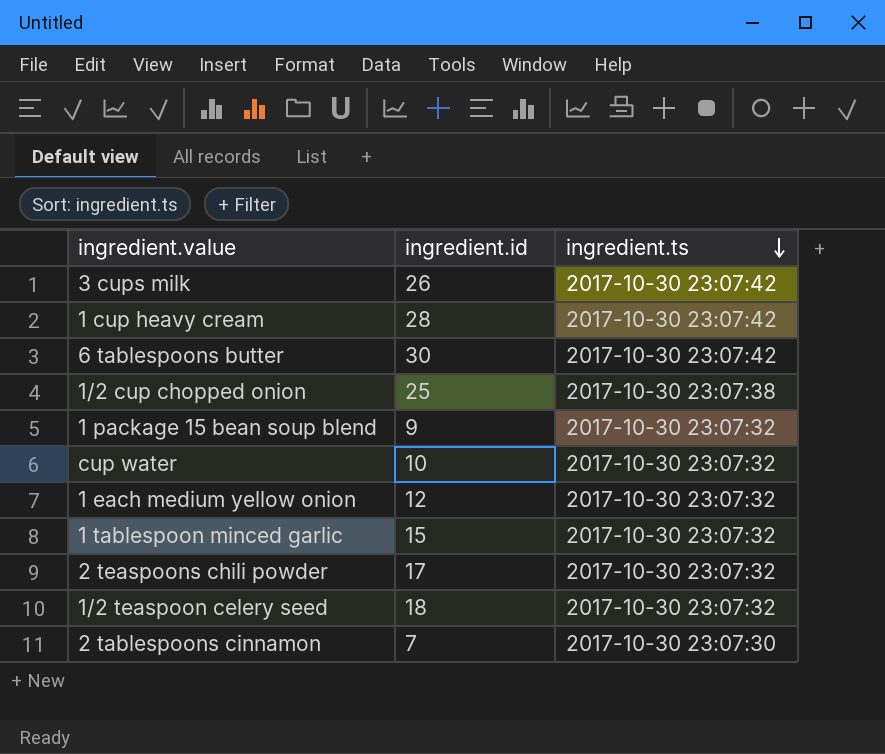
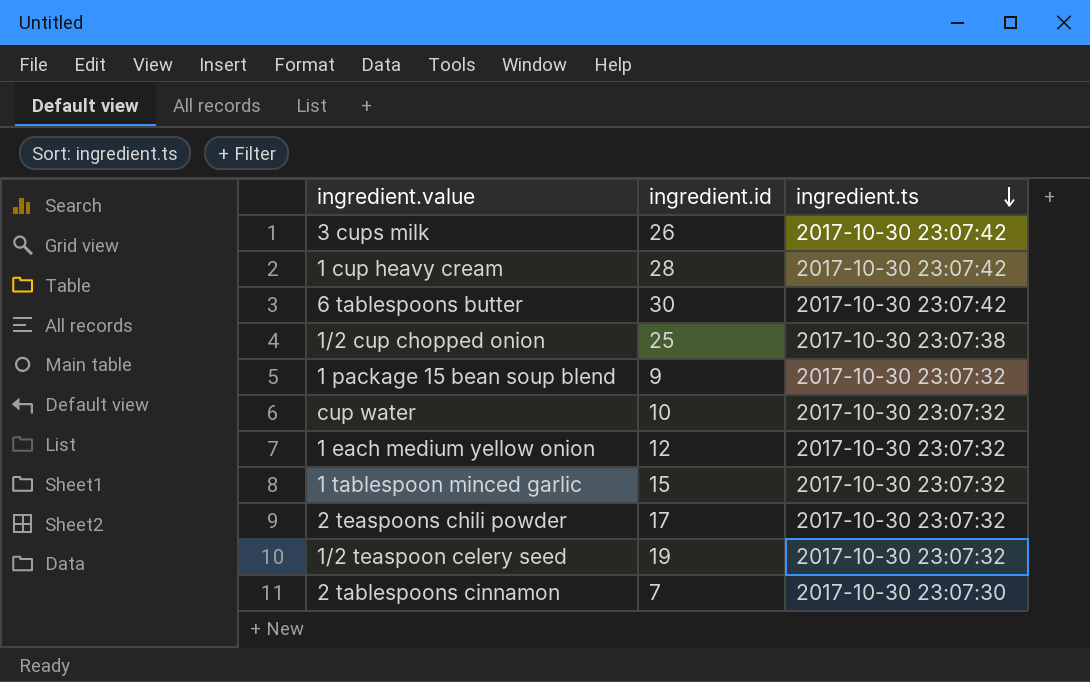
1/2 teaspoon celery seed | ingredient.id: 18 -> 19

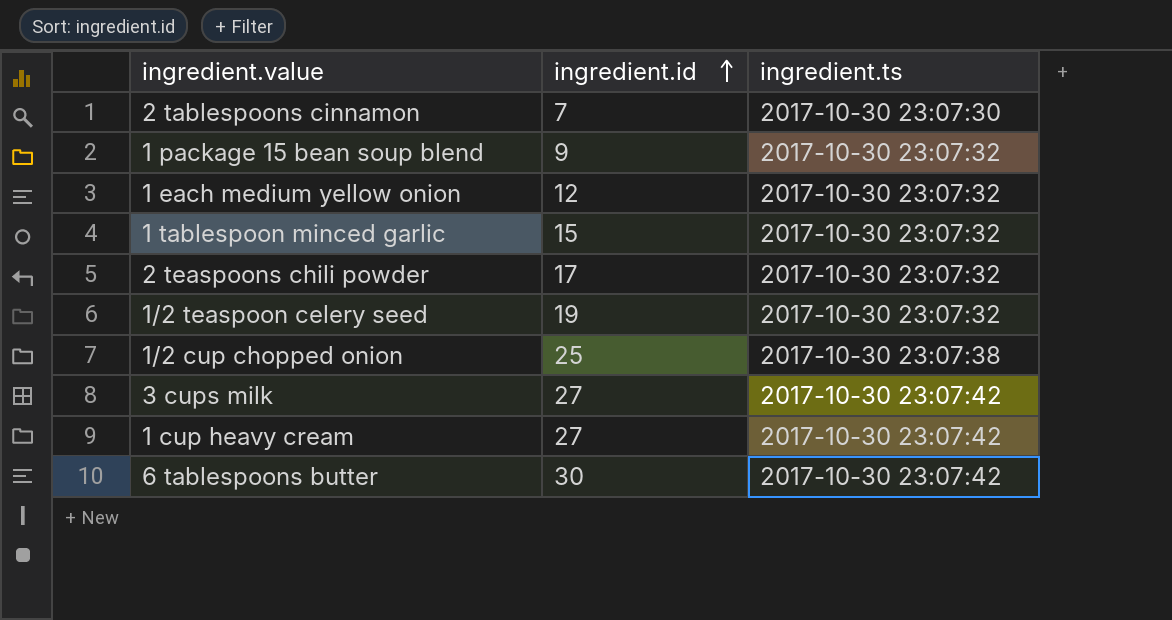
row order: ingredient.ts descending -> ingredient.id ascending
row cup water: 10 | 2017-10-30 23:07:32 -> none
3 cups milk | ingredient.id: 26 -> 27
1 cup heavy cream | ingredient.id: 28 -> 27

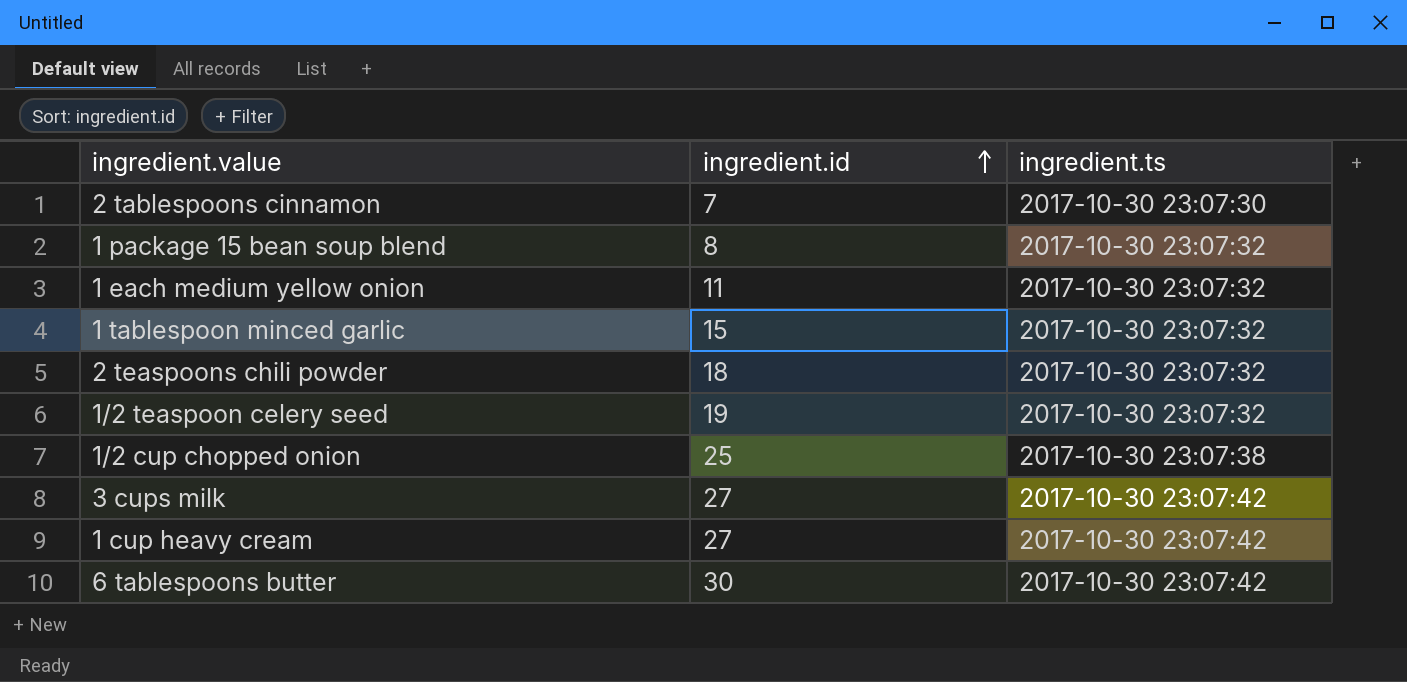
1 package 15 bean soup blend | ingredient.id: 9 -> 8
1 each medium yellow onion | ingredient.id: 12 -> 11
2 teaspoons chili powder | ingredient.id: 17 -> 18

